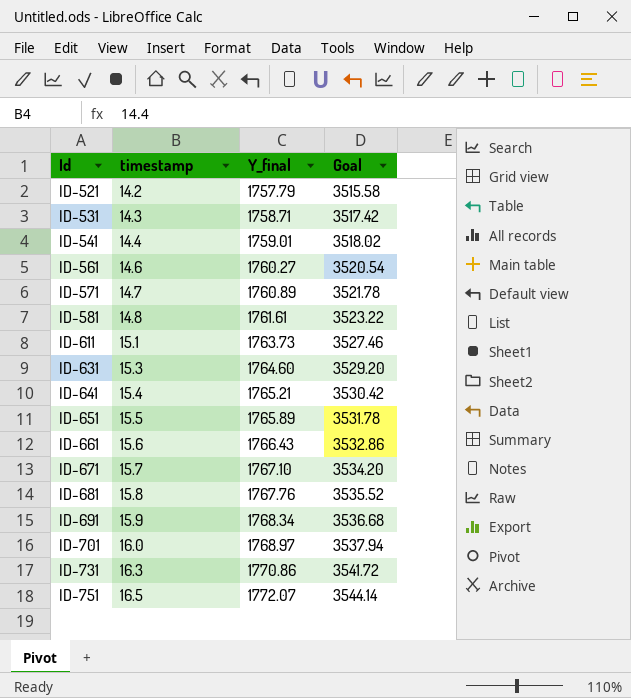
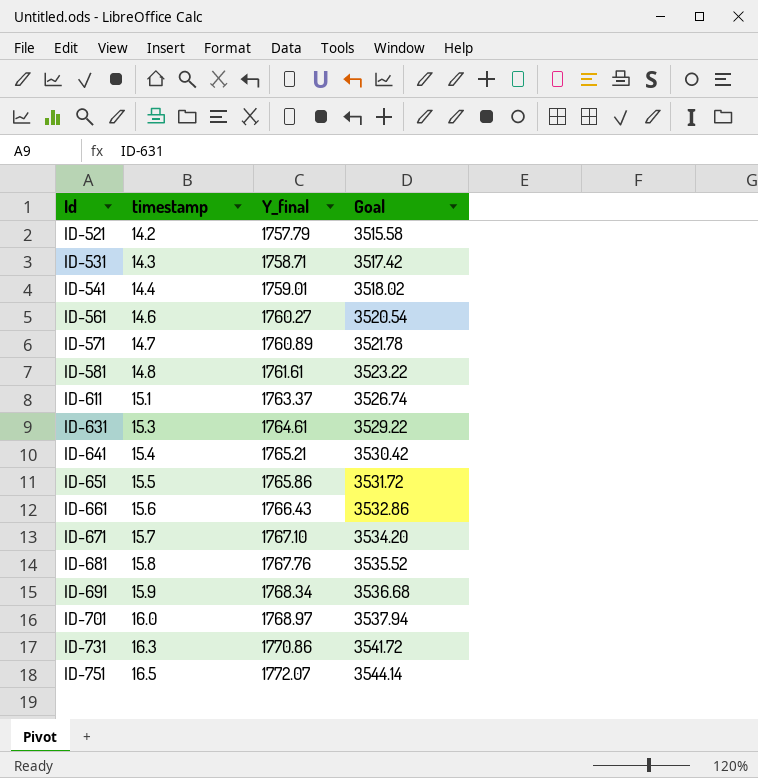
ID-611 | Y_final: 1763.73 -> 1763.37
ID-611 | Goal: 3527.46 -> 3526.74
ID-631 | Y_final: 1764.60 -> 1764.61
ID-631 | Goal: 3529.20 -> 3529.22
ID-651 | Y_final: 1765.89 -> 1765.86
ID-651 | Goal: 3531.78 -> 3531.72

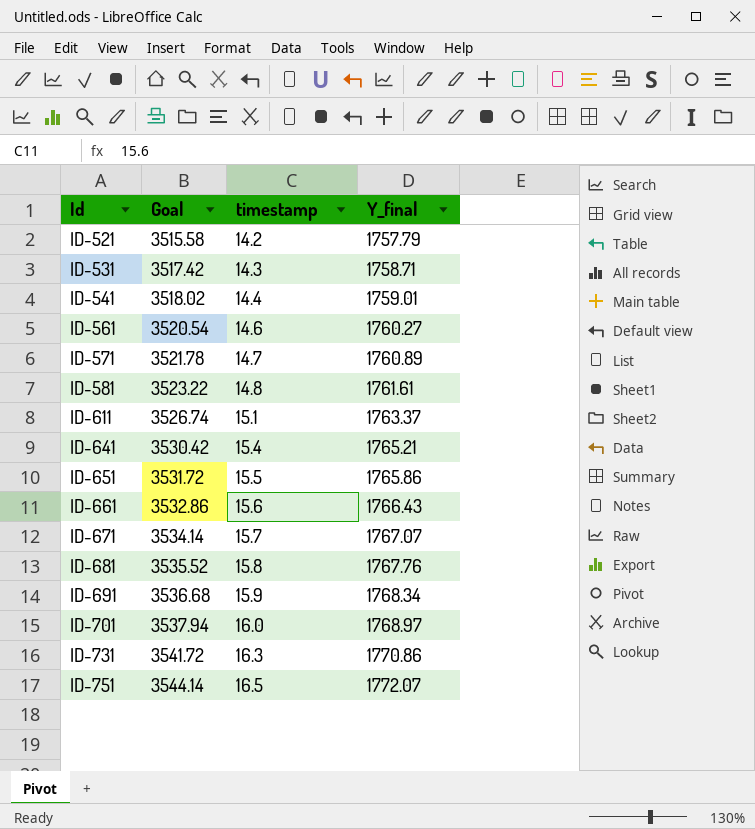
column Goal | position: 4 -> 2
row ID-631: 15.3 | 1764.61 | 3529.22 -> none
ID-671 | Goal: 3534.20 -> 3534.14
ID-671 | Y_final: 1767.10 -> 1767.07

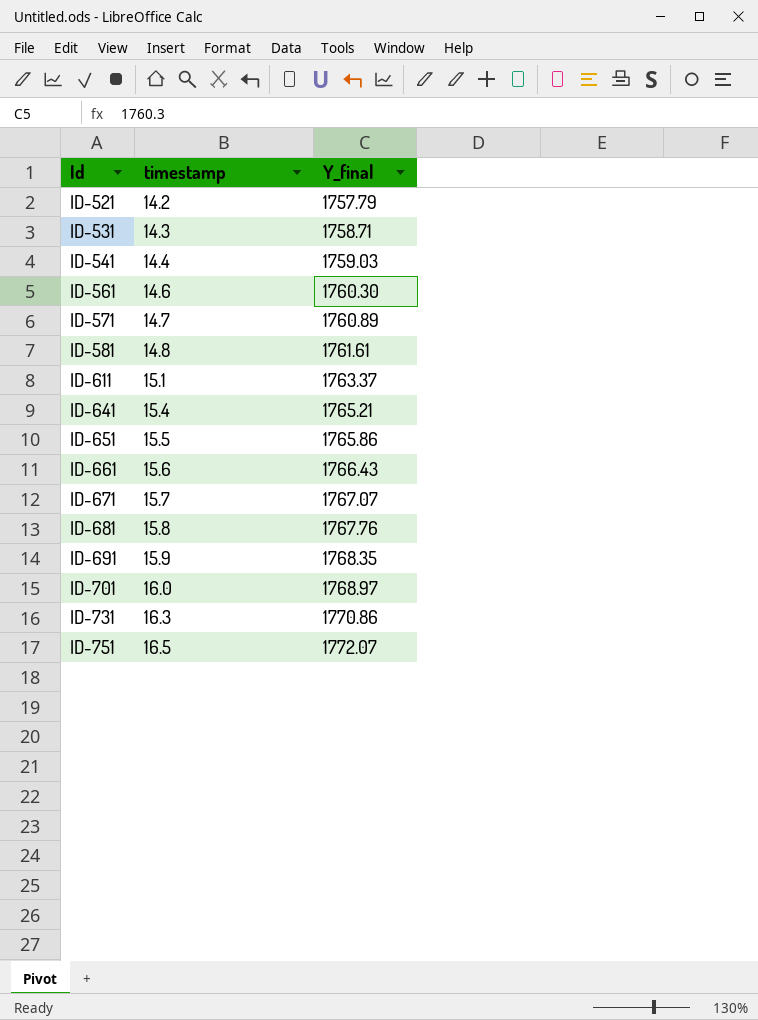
column Goal | formula: [Y_final] * 2 -> none
ID-541 | Y_final: 1759.01 -> 1759.03
ID-561 | Y_final: 1760.27 -> 1760.30
ID-691 | Y_final: 1768.34 -> 1768.35

